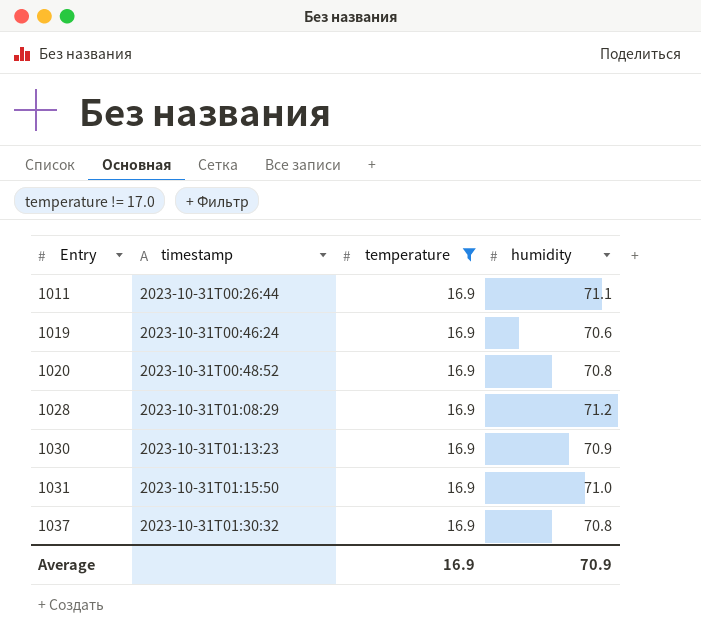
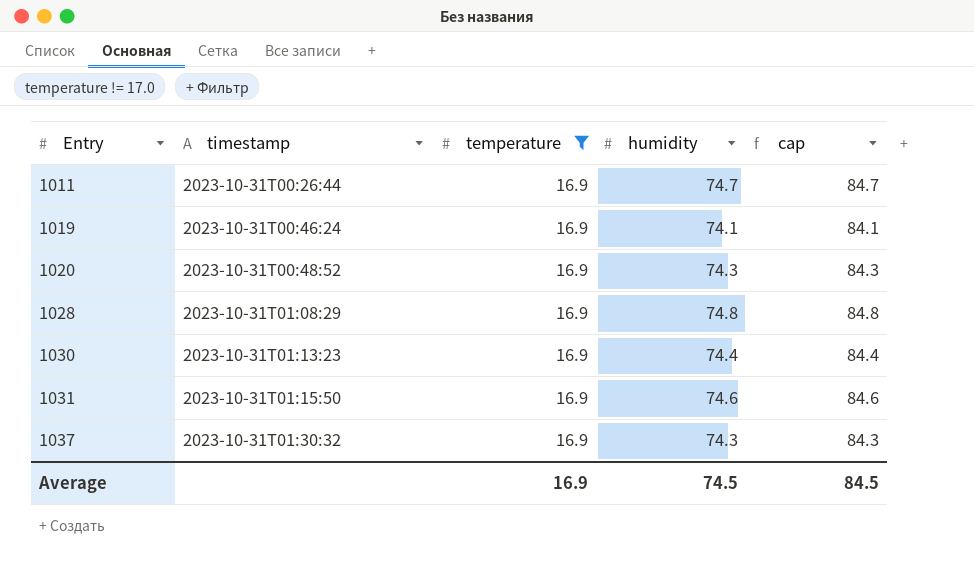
column cap | formula: none -> [humidity] + 10
1011 | humidity: 71.1 -> 74.7
1019 | humidity: 70.6 -> 74.1
1020 | humidity: 70.8 -> 74.3
1028 | humidity: 71.2 -> 74.8
1030 | humidity: 70.9 -> 74.4
1031 | humidity: 71.0 -> 74.6
1037 | humidity: 70.8 -> 74.3
Average | humidity: 70.9 -> 74.5

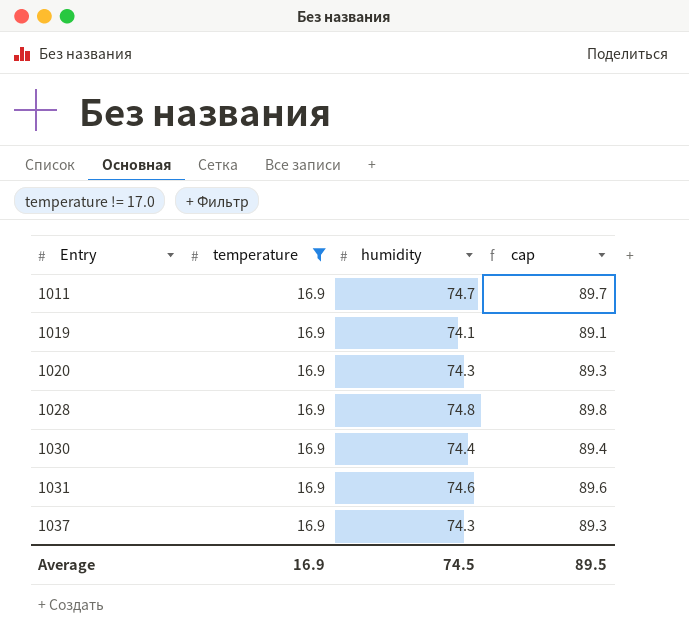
column timestamp | position: 2 -> none
column cap | formula: [humidity] + 10 -> [humidity] + 15
Average | cap: 84.5 -> 89.5

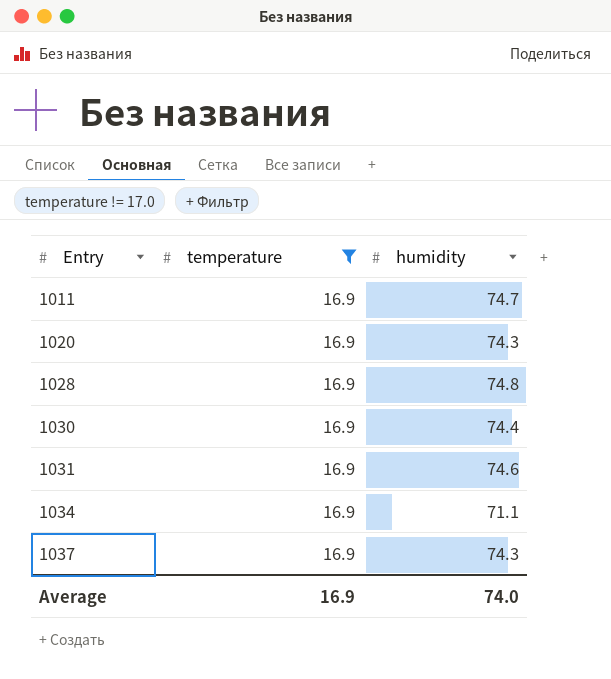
column cap | formula: [humidity] + 15 -> none
row 1019: 16.9 | 74.1 | 89.1 -> none
row 1034: none -> 16.9 | 71.1
Average | humidity: 74.5 -> 74.0

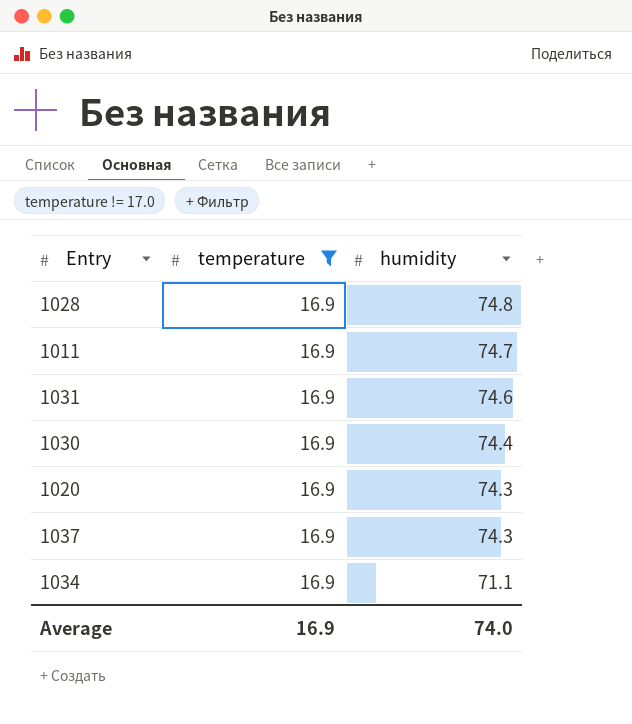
row order: Entry ascending -> humidity descending

